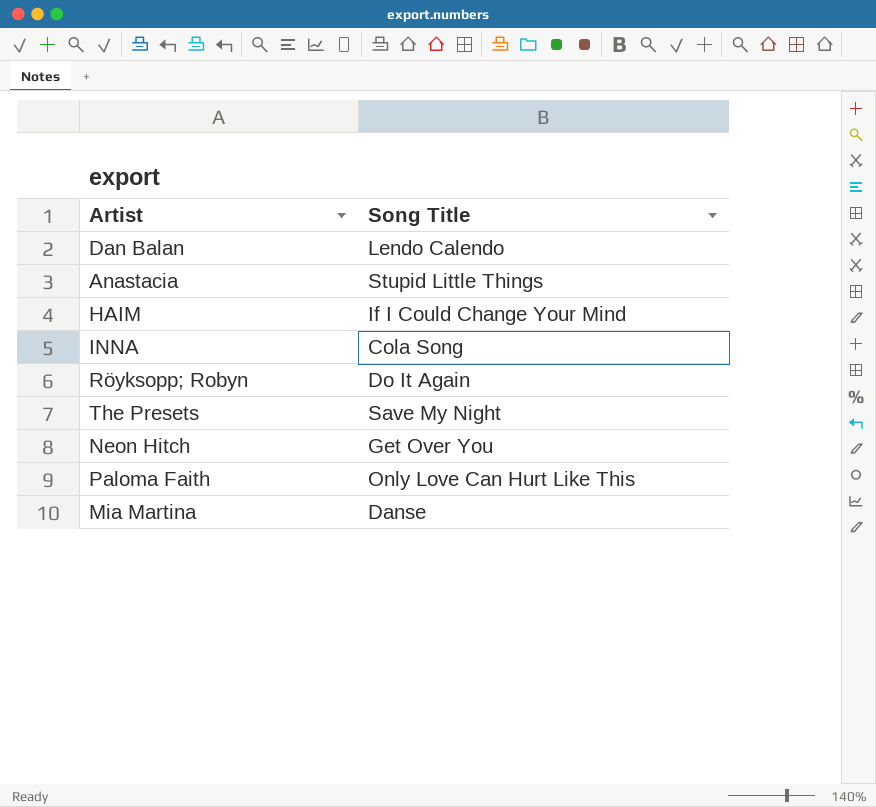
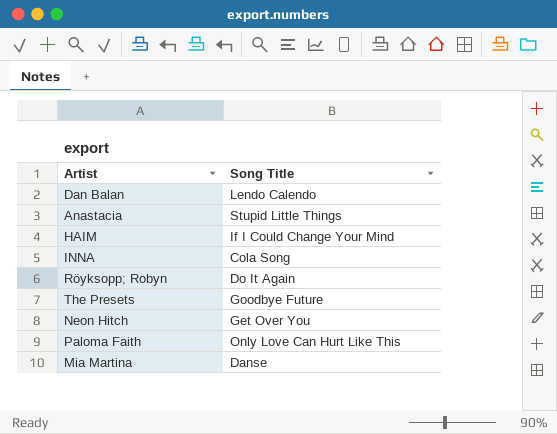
The Presets | Song Title: Save My Night -> Goodbye Future

